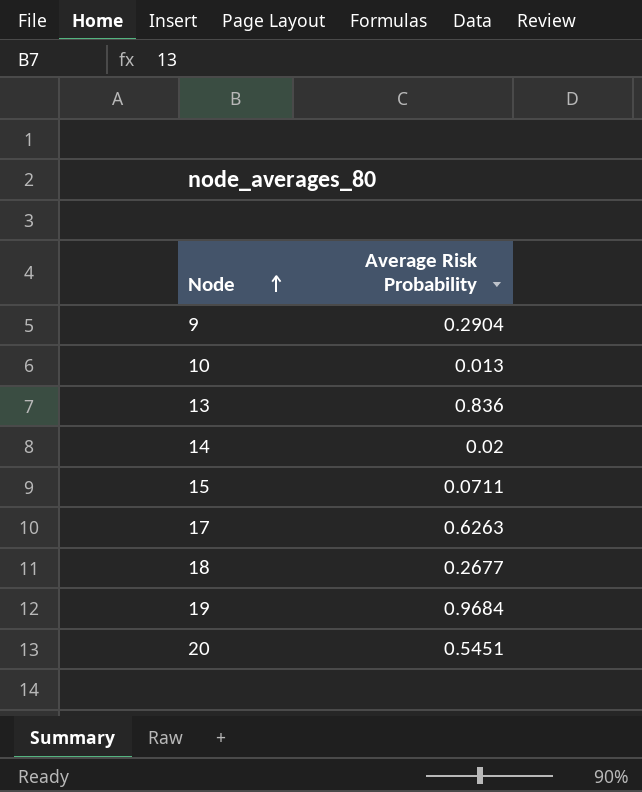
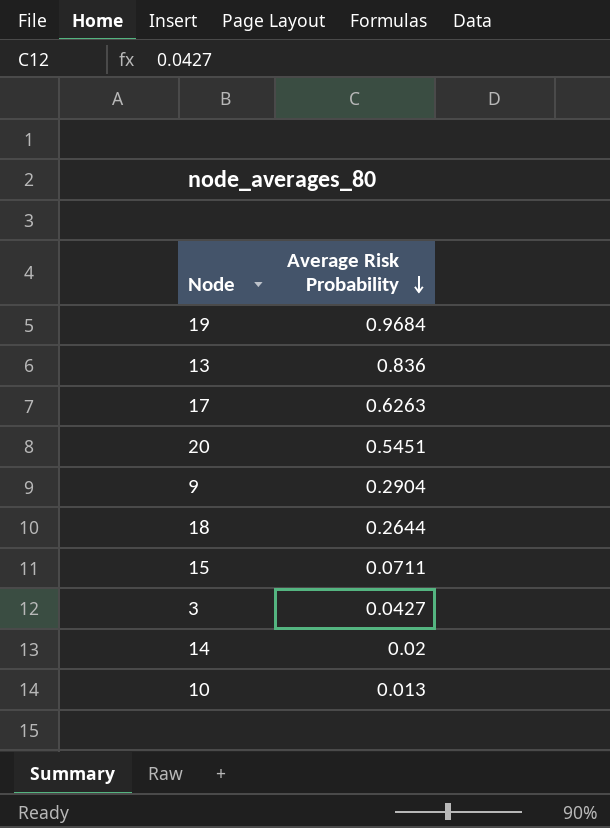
row order: Node ascending -> Average Risk Probability descending
18 | Average Risk Probability: 0.2677 -> 0.2644
row 3: none -> 0.0427

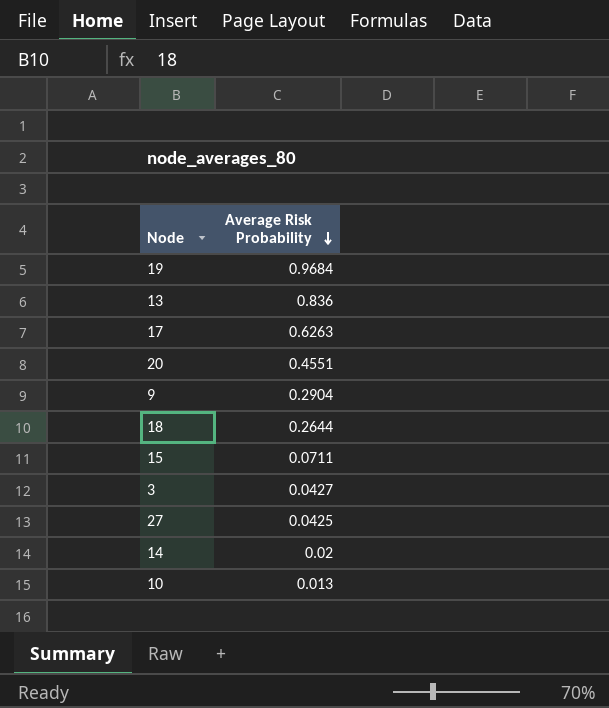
20 | Average Risk Probability: 0.5451 -> 0.4551
row 27: none -> 0.0425

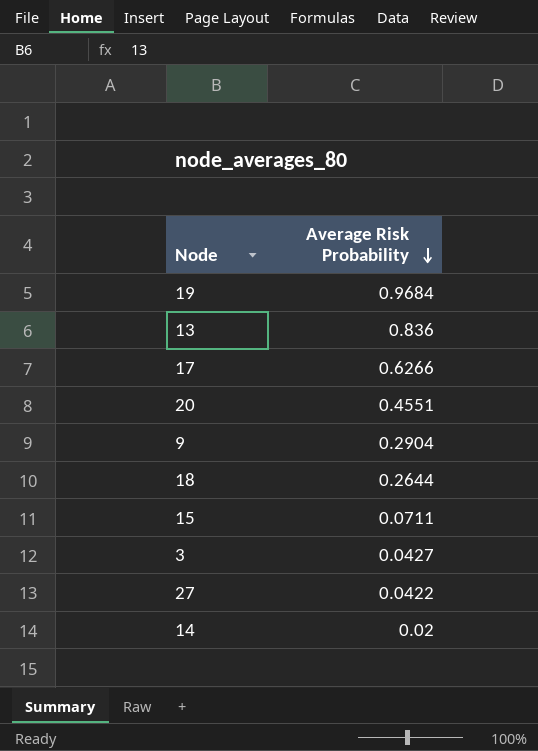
row 10: 0.013 -> none
17 | Average Risk Probability: 0.6263 -> 0.6266
27 | Average Risk Probability: 0.0425 -> 0.0422

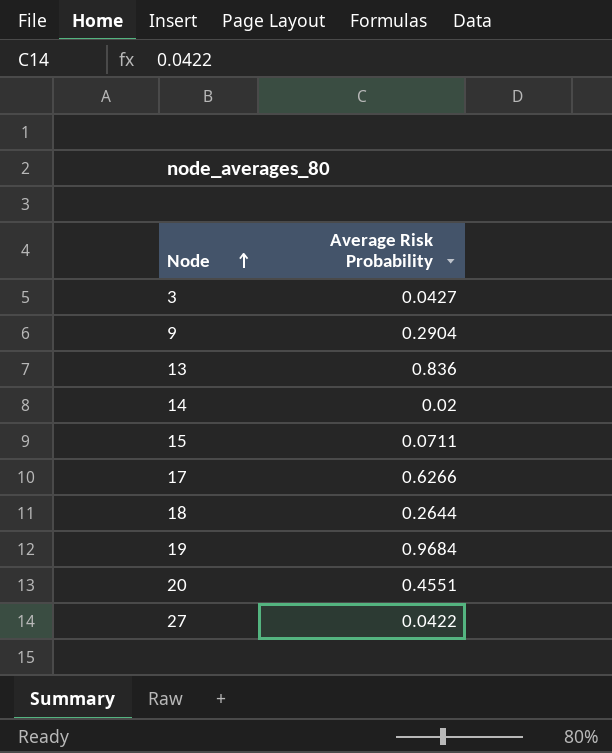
row order: Average Risk Probability descending -> Node ascending

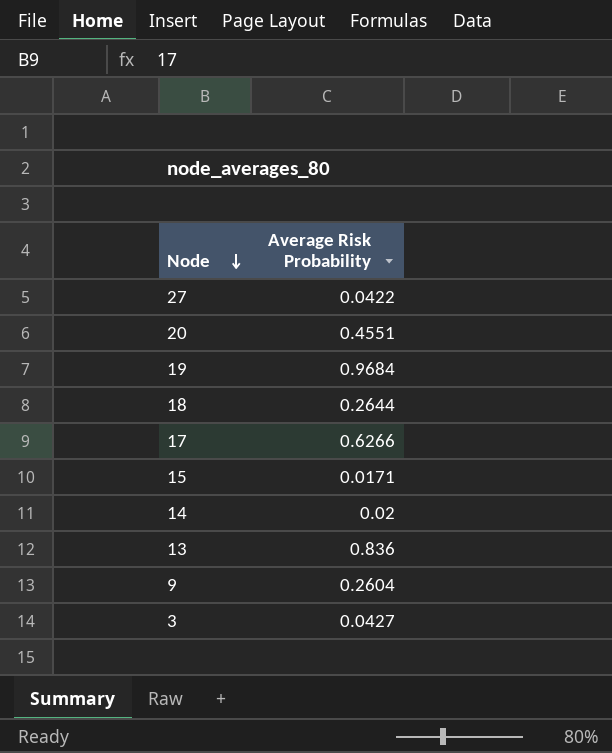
row order: Node ascending -> Node descending
15 | Average Risk Probability: 0.0711 -> 0.0171
9 | Average Risk Probability: 0.2904 -> 0.2604

